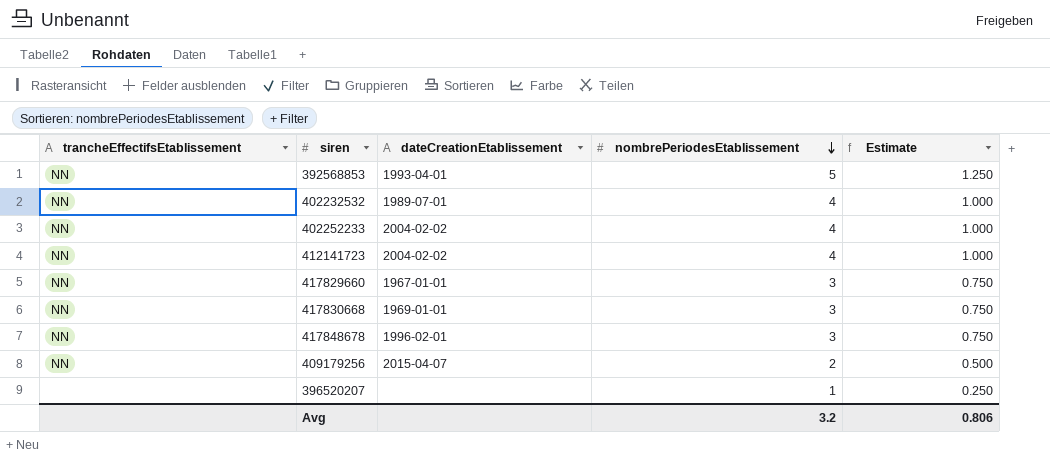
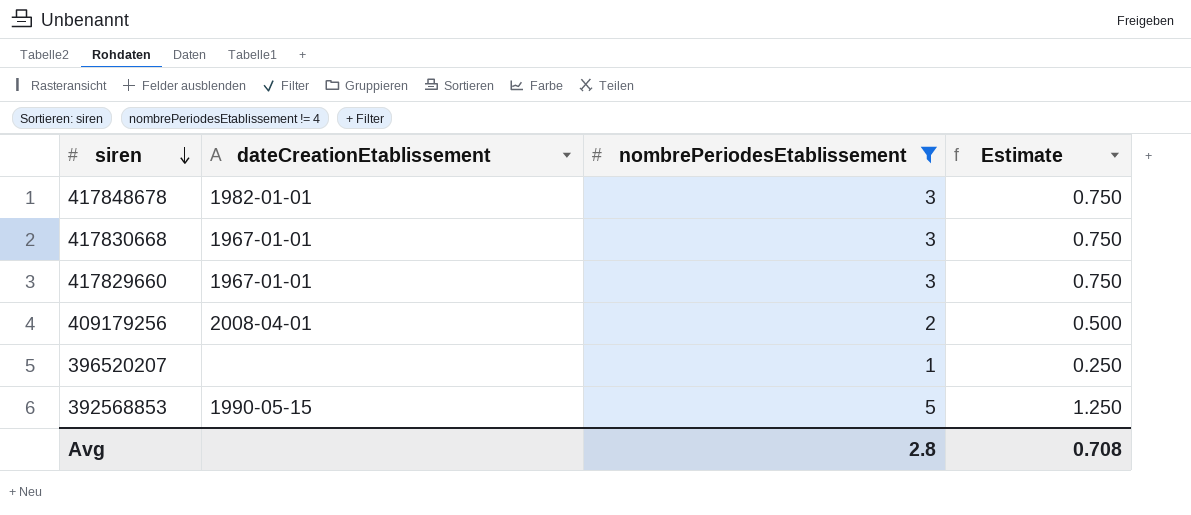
filter: none -> nombrePeriodesEtablissement != 4
row order: nombrePeriodesEtablissement descending -> siren descending
column trancheEffectifsEtablissement | position: 1 -> none
417848678 | dateCreationEtablissement: 1996-02-01 -> 1982-01-01
417830668 | dateCreationEtablissement: 1969-01-01 -> 1967-01-01
409179256 | dateCreationEtablissement: 2015-04-07 -> 2008-04-01
392568853 | dateCreationEtablissement: 1993-04-01 -> 1990-05-15
Avg | nombrePeriodesEtablissement: 3.2 -> 2.8
Avg | Estimate: 0.806 -> 0.708

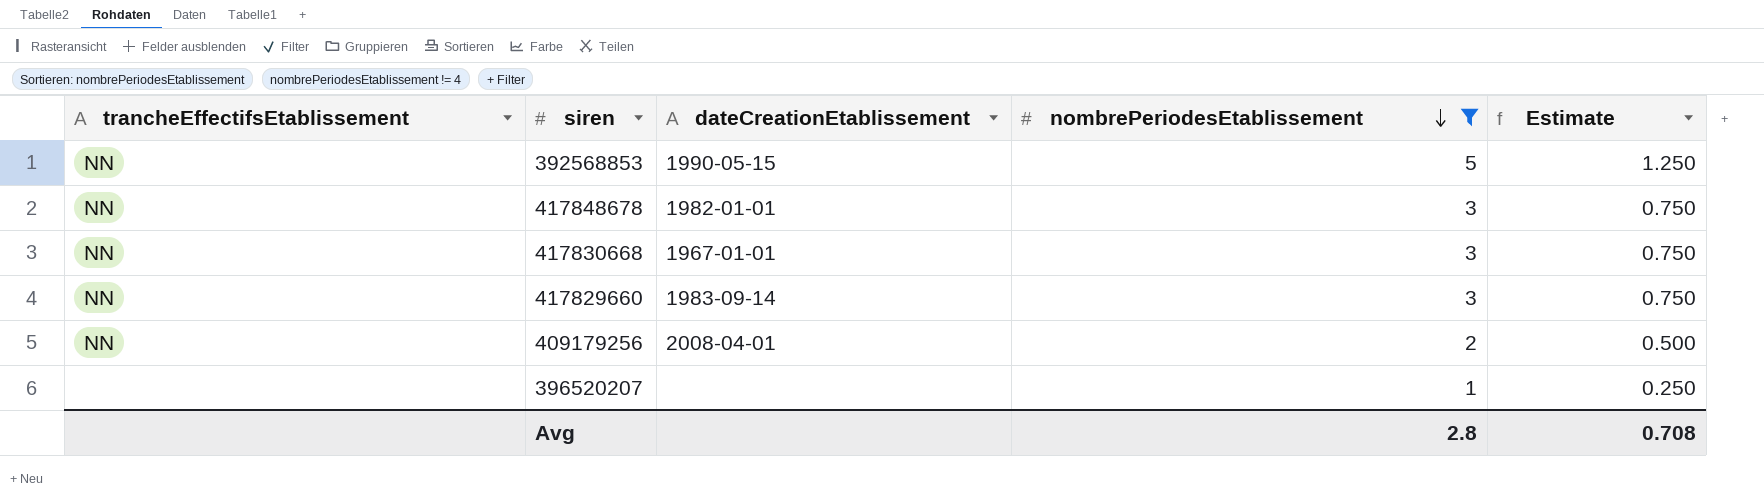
row order: siren descending -> nombrePeriodesEtablissement descending
column trancheEffectifsEtablissement | position: none -> 1
417829660 | dateCreationEtablissement: 1967-01-01 -> 1983-09-14

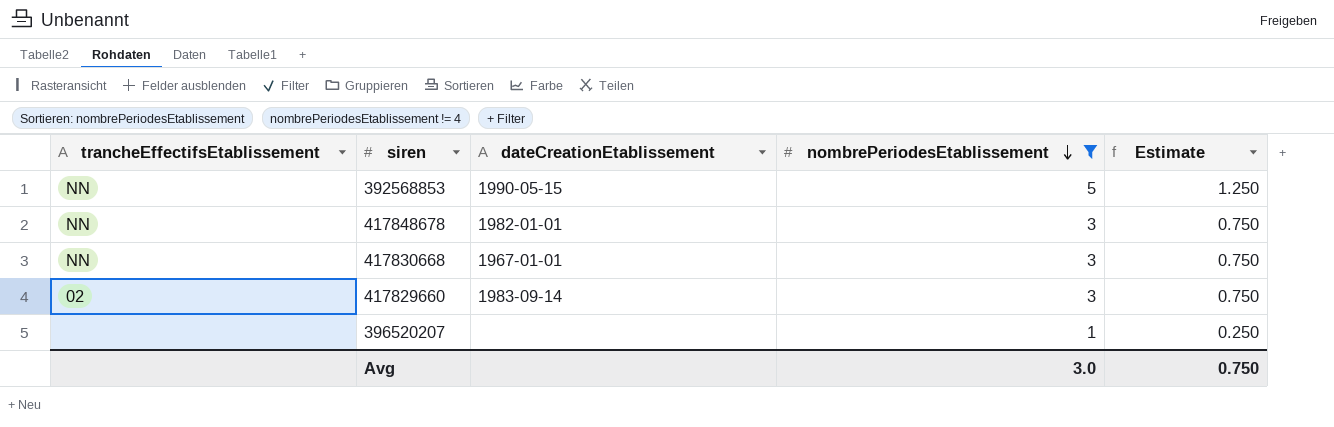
row 409179256: NN | 2008-04-01 | 2 | 0.500 -> none
417829660 | trancheEffectifsEtablissement: NN -> 02
Avg | nombrePeriodesEtablissement: 2.8 -> 3.0
Avg | Estimate: 0.708 -> 0.750

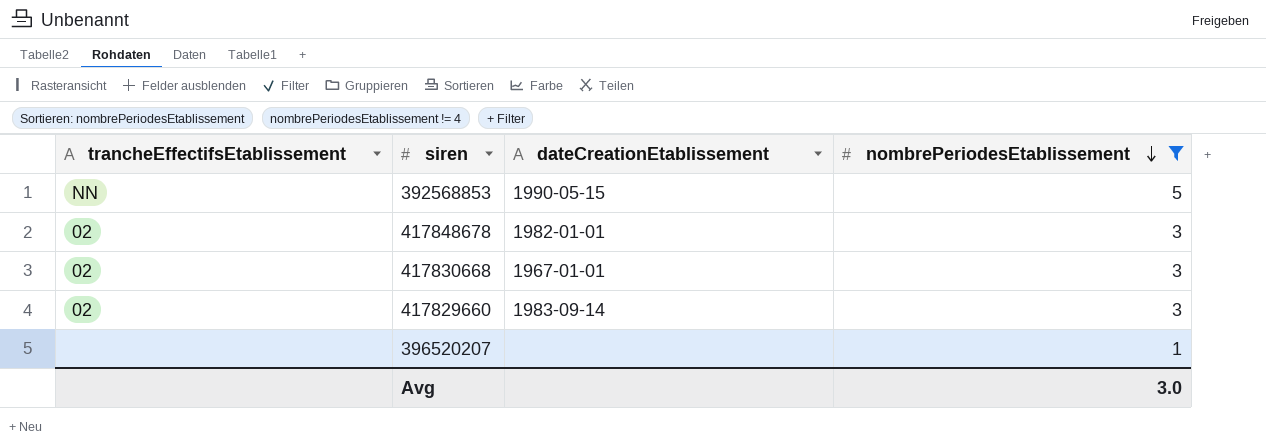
column Estimate | formula: [nombrePeriodesEtablissement] * 0.25 -> none
417848678 | trancheEffectifsEtablissement: NN -> 02
417830668 | trancheEffectifsEtablissement: NN -> 02

